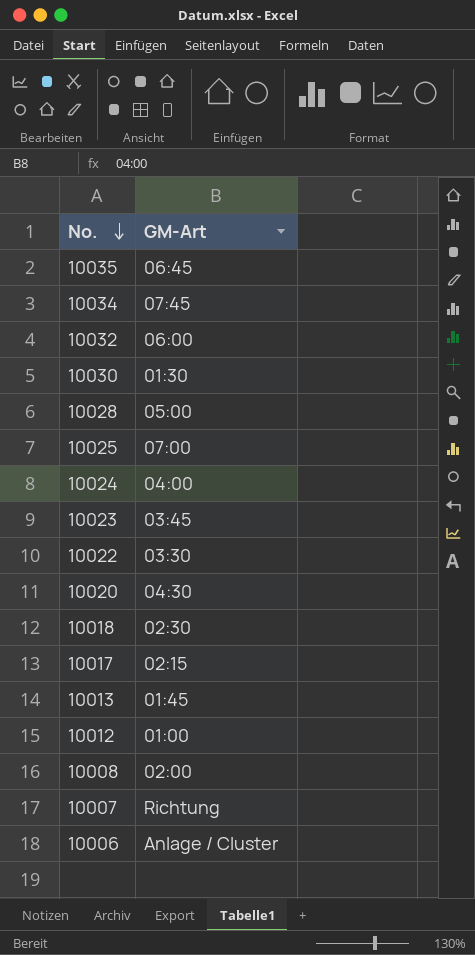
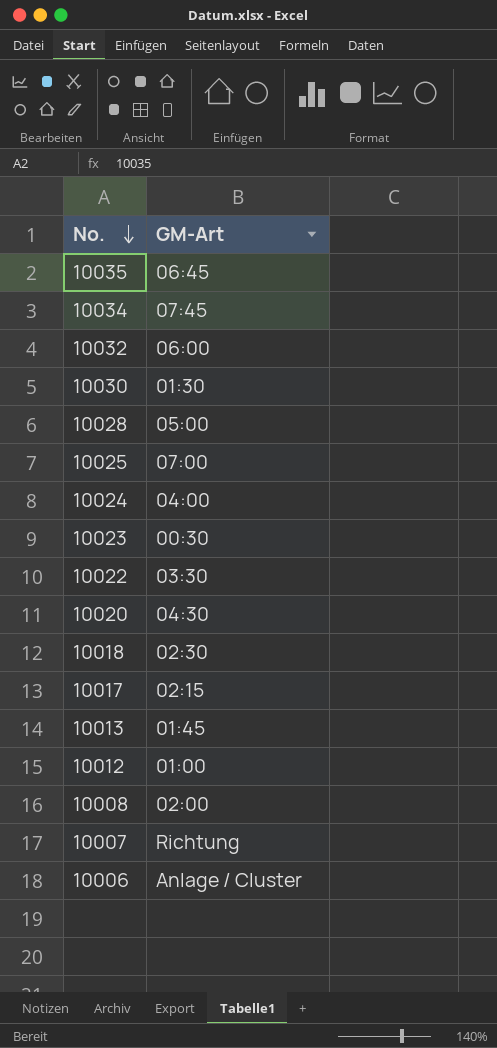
10023 | GM-Art: 03:45 -> 00:30

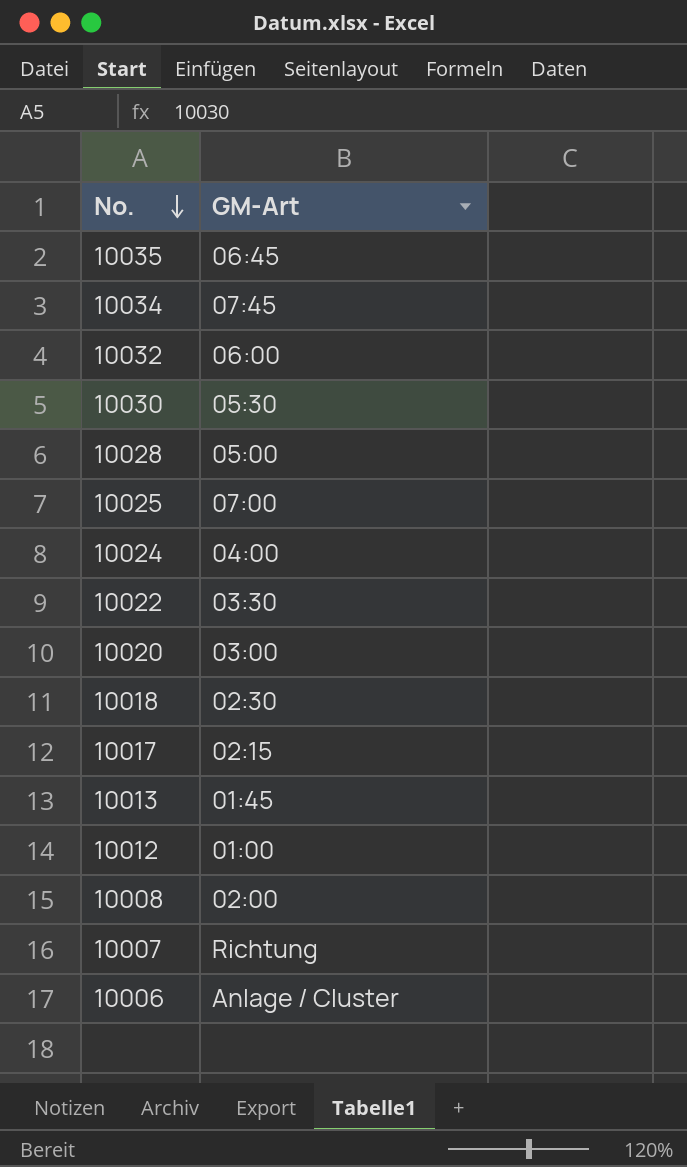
row 10023: 00:30 -> none
10030 | GM-Art: 01:30 -> 05:30
10020 | GM-Art: 04:30 -> 03:00

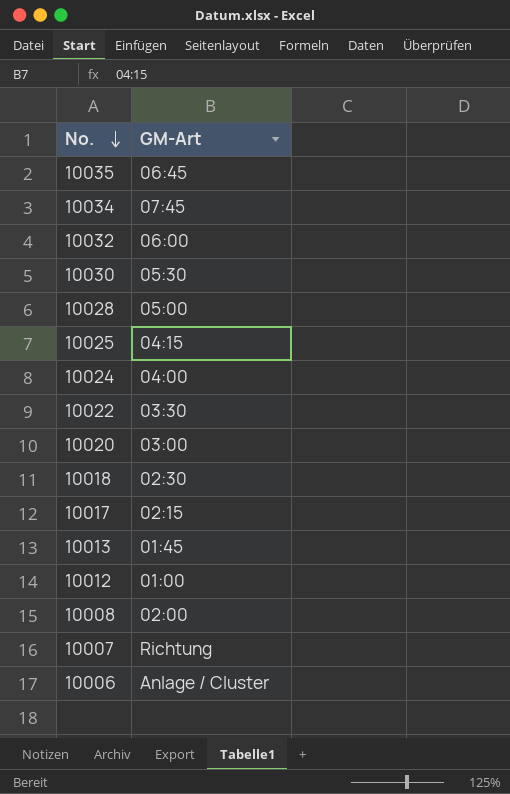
10025 | GM-Art: 07:00 -> 04:15

